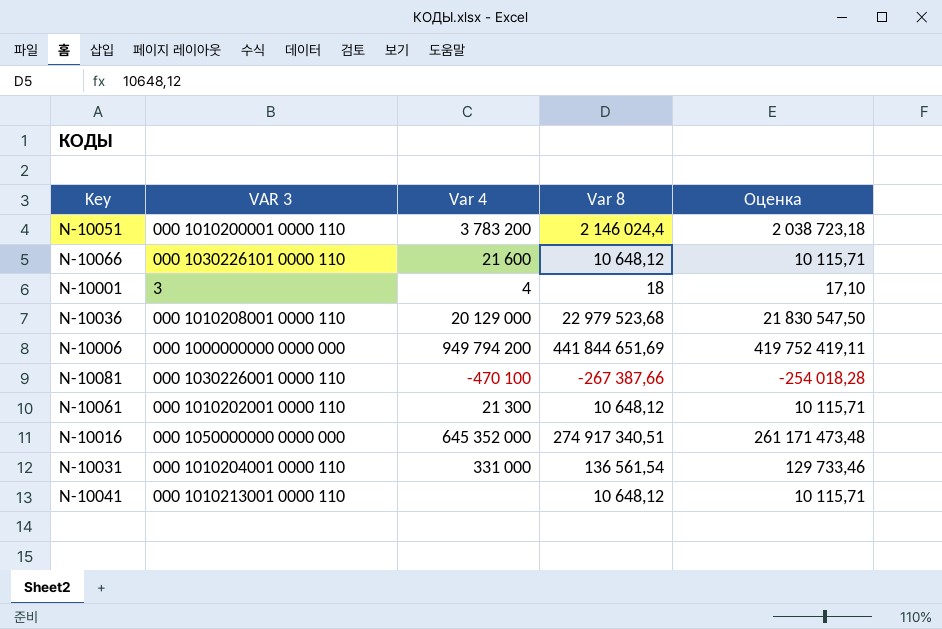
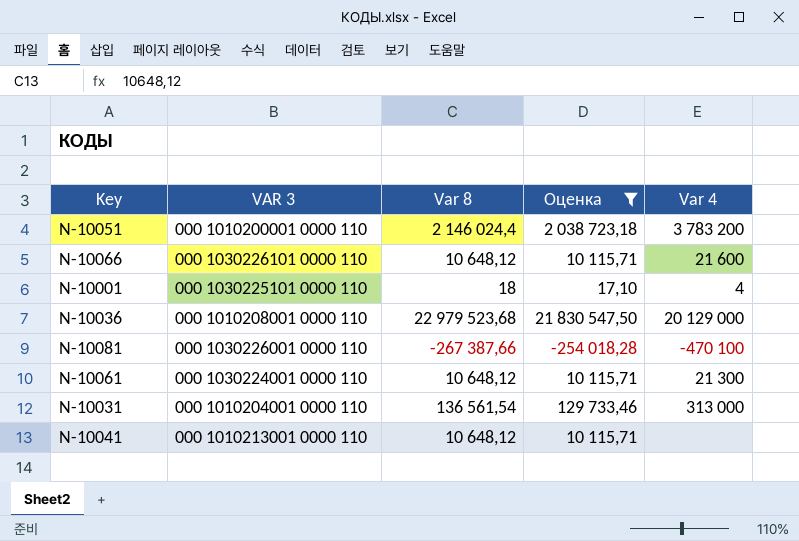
filter: none -> Оценка <= 21 830 547,50
column Var 4 | position: 3 -> 5
N-10001 | VAR 3: 3 -> 000 1030225101 0000 110
N-10061 | VAR 3: 000 1010202001 0000 110 -> 000 1030224001 0000 110
N-10031 | Var 4: 331 000 -> 313 000

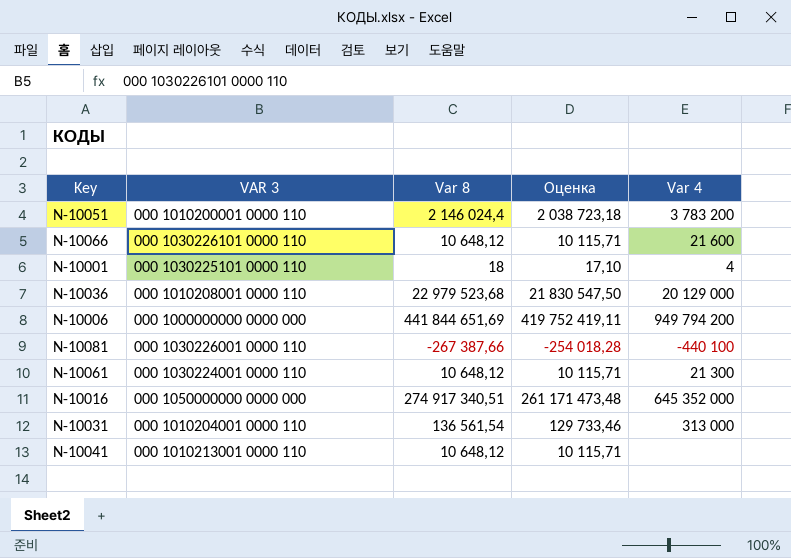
filter: Оценка <= 21 830 547,50 -> none
N-10081 | Var 4: -470 100 -> -440 100

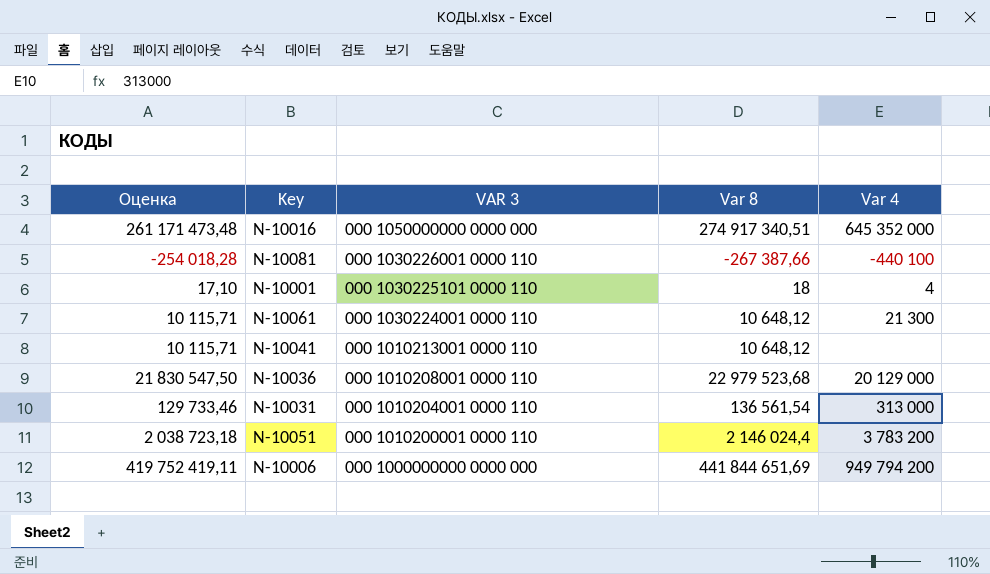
row order: none -> VAR 3 descending
column Оценка | position: 4 -> 1
row N-10066: 000 1030226101 0000 110 | 10 648,12 | 10 115,71 | 21 600 -> none

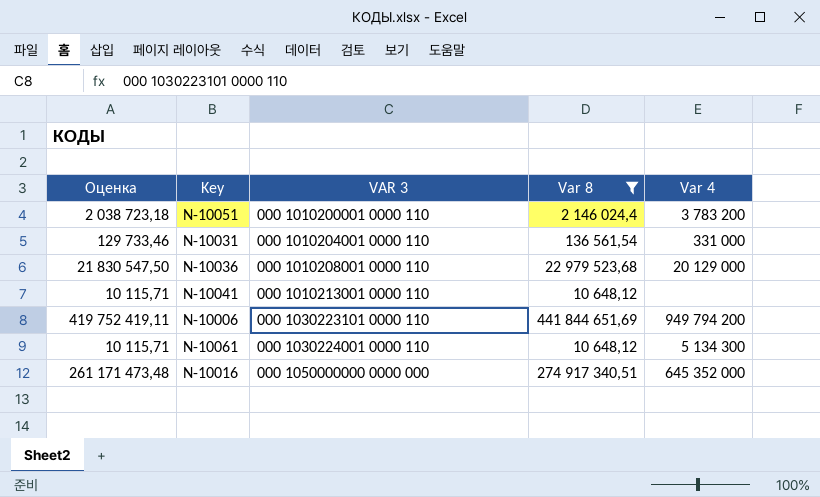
filter: none -> Var 8 >= 10 648,12
row order: VAR 3 descending -> VAR 3 ascending
N-10031 | Var 4: 313 000 -> 331 000
N-10006 | VAR 3: 000 1000000000 0000 000 -> 000 1030223101 0000 110
N-10061 | Var 4: 21 300 -> 5 134 300

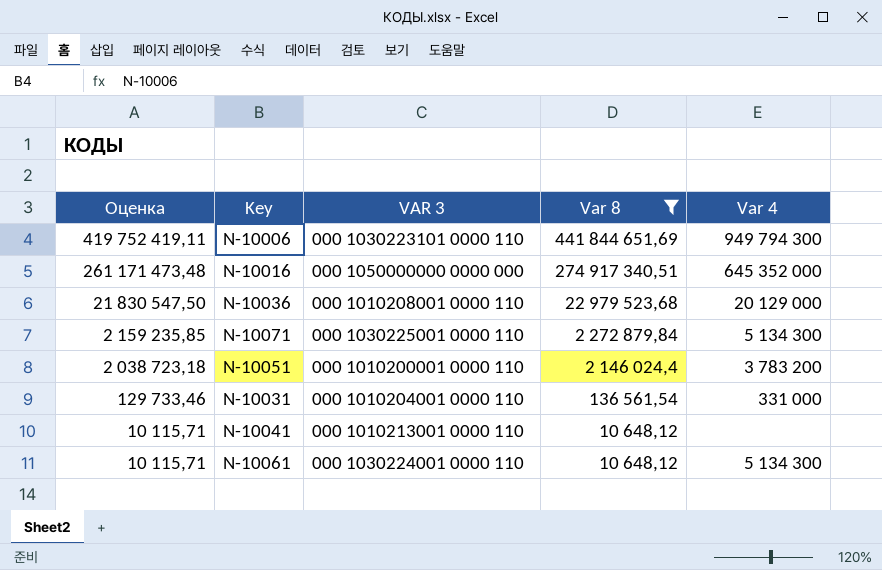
row order: VAR 3 ascending -> Оценка descending
N-10006 | Var 4: 949 794 200 -> 949 794 300
row N-10071: none -> 2 159 235,85 | 000 1030225001 0000 110 | 2 272 879,84 | 5 134 300

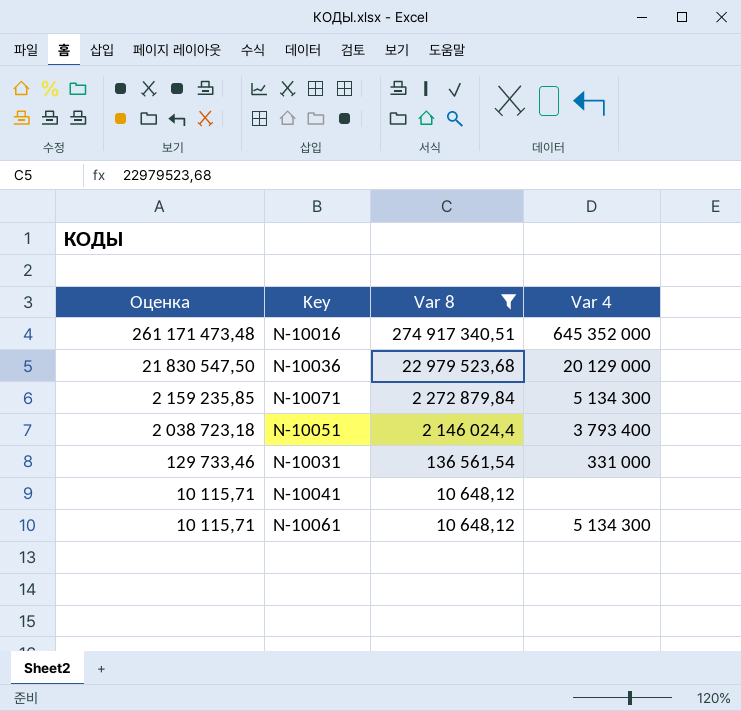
column VAR 3 | position: 3 -> none
row N-10006: 419 752 419,11 | 000 1030223101 0000 110 | 441 844 651,69 | 949 794 300 -> none
N-10051 | Var 4: 3 783 200 -> 3 793 400

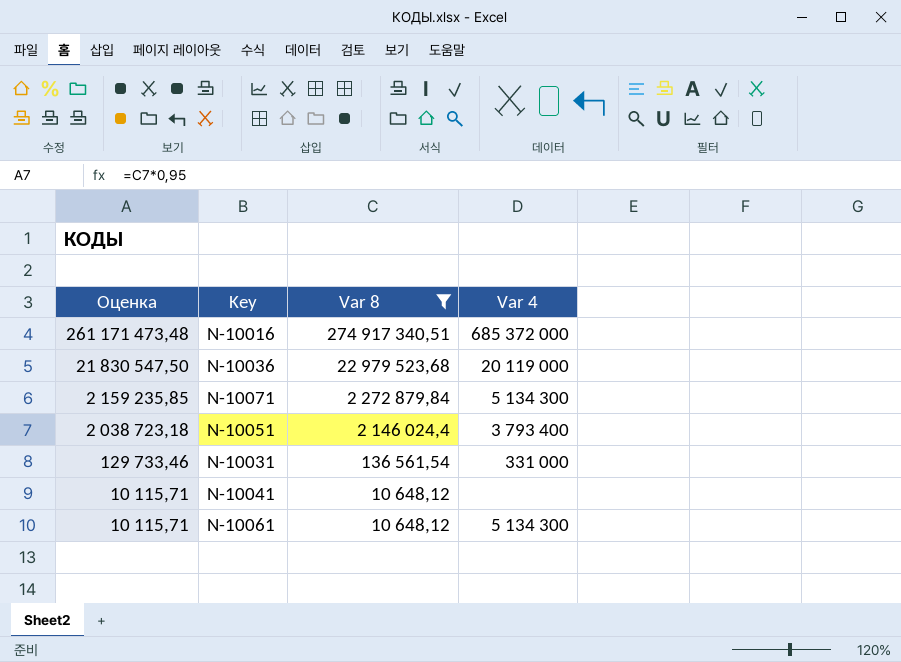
N-10016 | Var 4: 645 352 000 -> 685 372 000
N-10036 | Var 4: 20 129 000 -> 20 119 000

